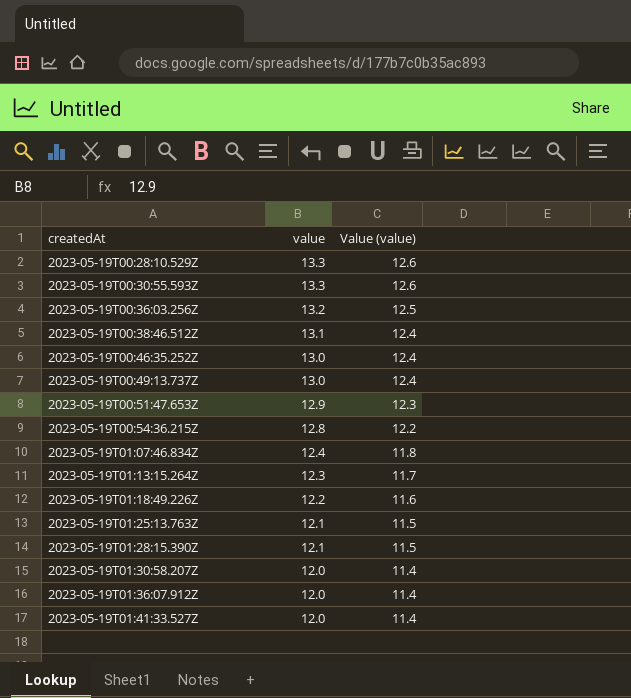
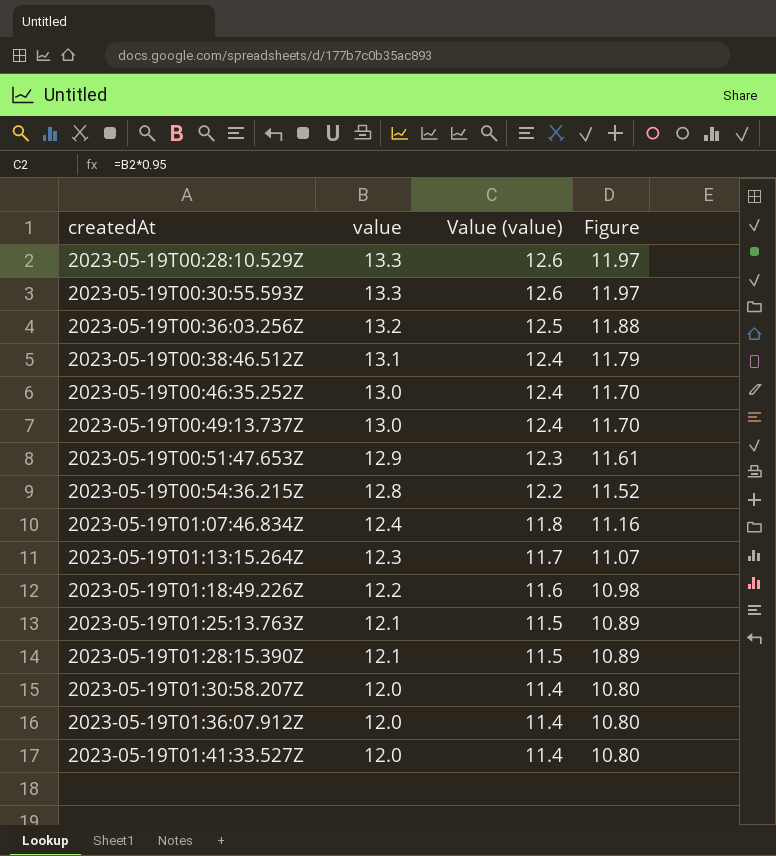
column Figure | formula: none -> [value] * 0.9

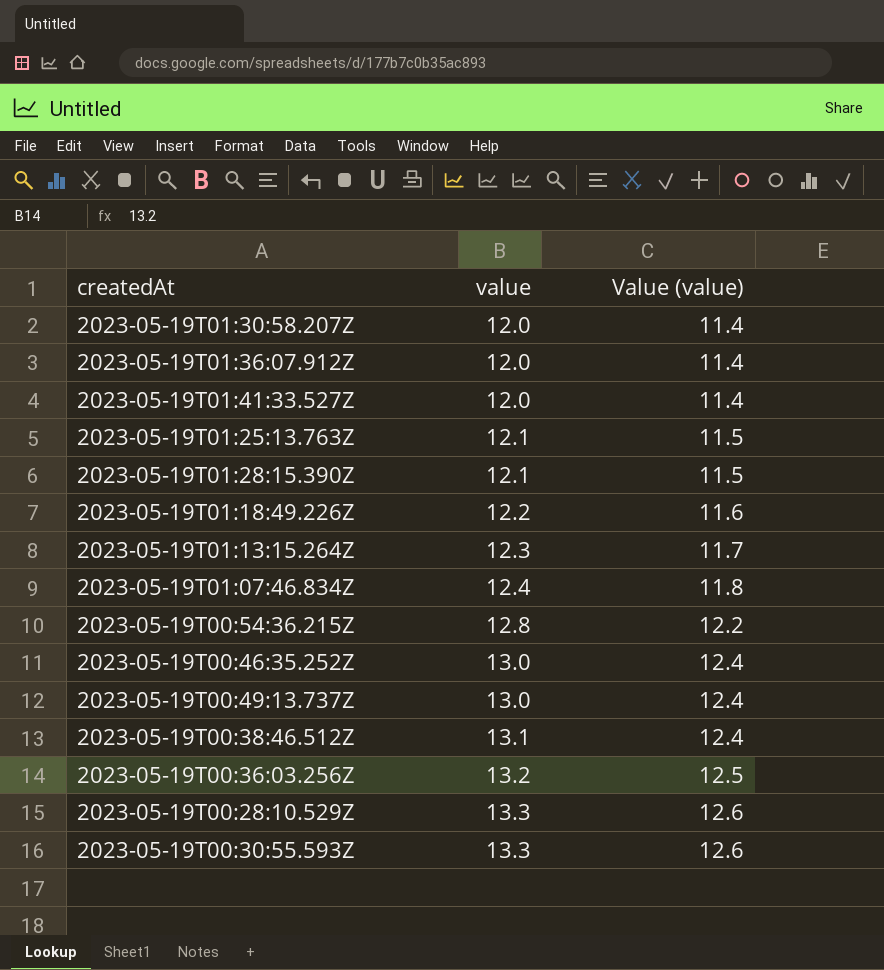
row order: createdAt ascending -> value ascending
column Figure | formula: [value] * 0.9 -> none
row 2023-05-19T00:51:47.653Z: 12.9 | 12.3 | 11.61 -> none

